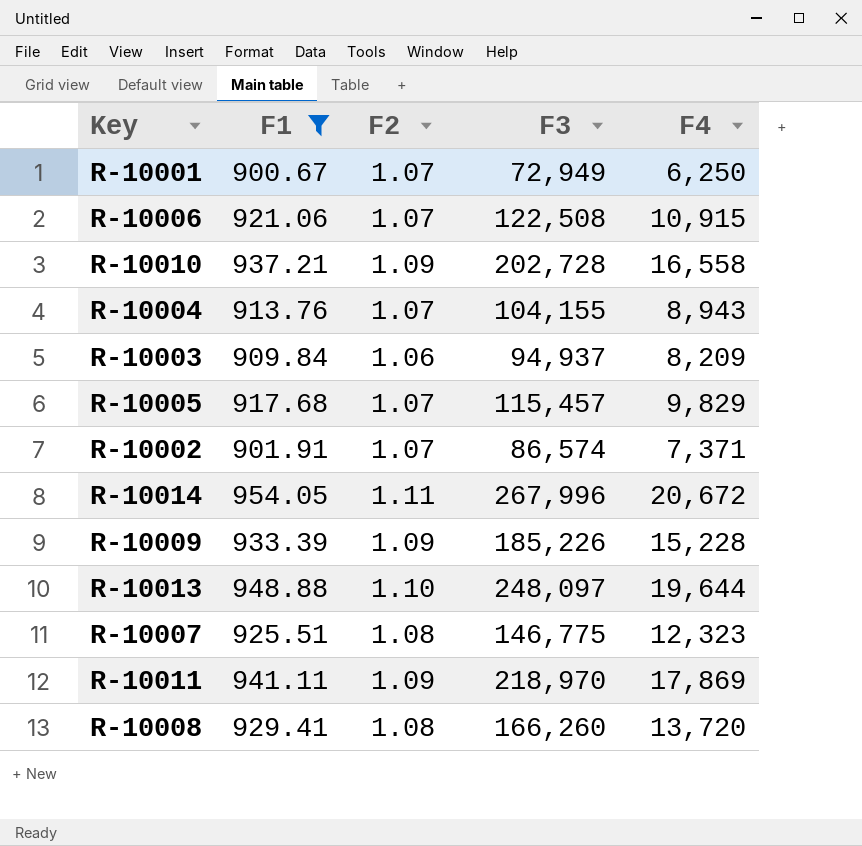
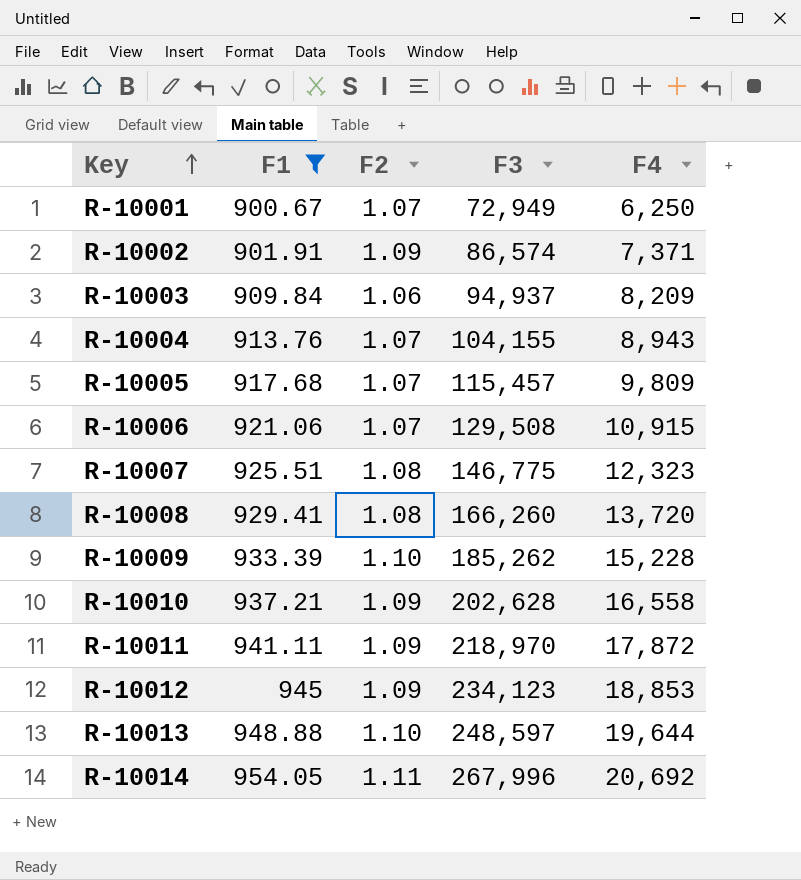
row order: none -> Key ascending
R-10002 | F2: 1.07 -> 1.09
R-10005 | F4: 9,829 -> 9,809
R-10006 | F3: 122,508 -> 129,508
R-10009 | F2: 1.09 -> 1.10
R-10009 | F3: 185,226 -> 185,262
R-10010 | F3: 202,728 -> 202,628
R-10011 | F4: 17,869 -> 17,872
row R-10012: none -> 945 | 1.09 | 234,123 | 18,853
R-10013 | F3: 248,097 -> 248,597
R-10014 | F4: 20,672 -> 20,692

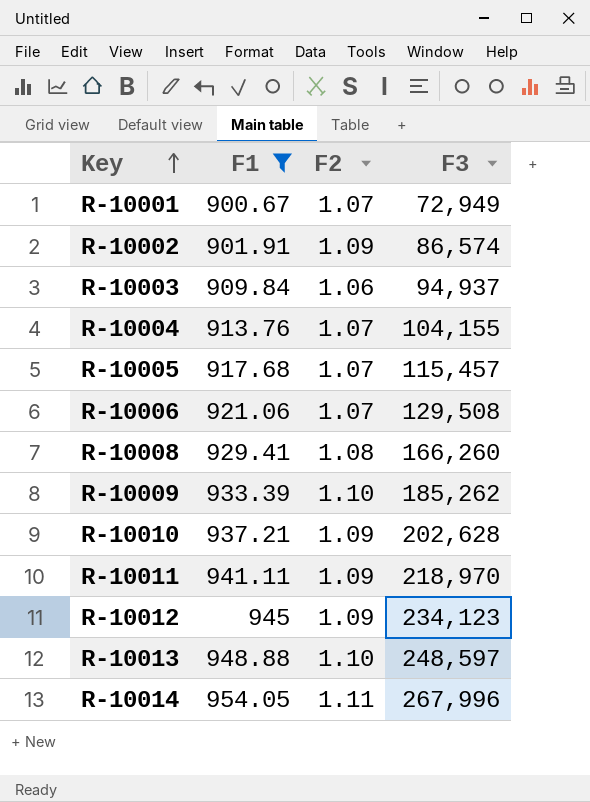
column F4 | position: 5 -> none
row R-10007: 925.51 | 1.08 | 146,775 | 12,323 -> none

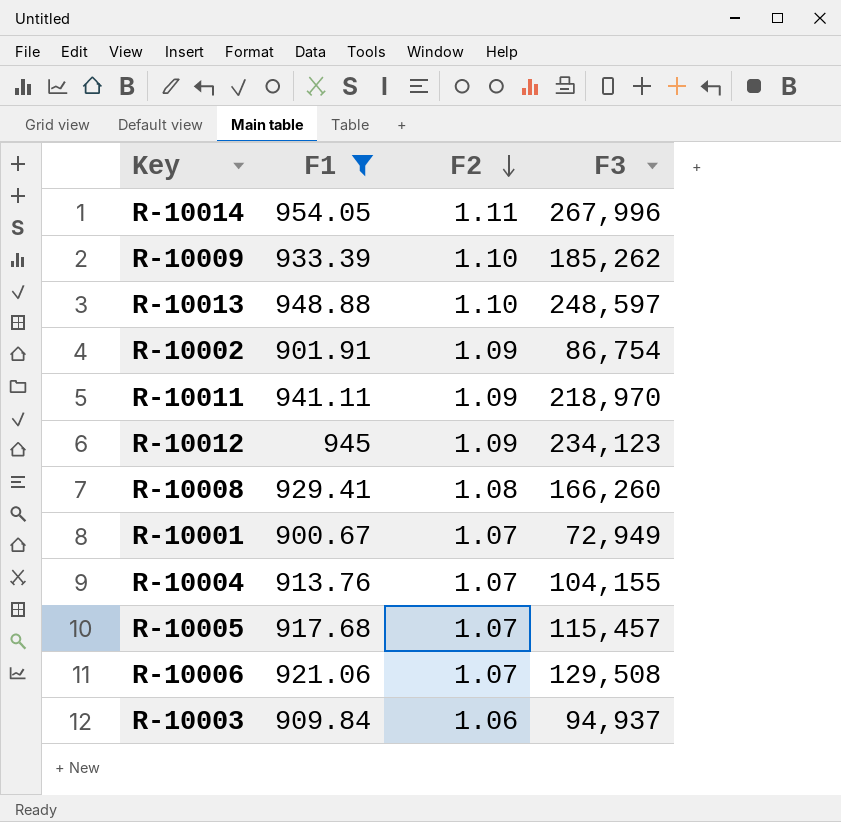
row order: Key ascending -> F2 descending
row R-10010: 937.21 | 1.09 | 202,628 -> none
R-10002 | F3: 86,574 -> 86,754

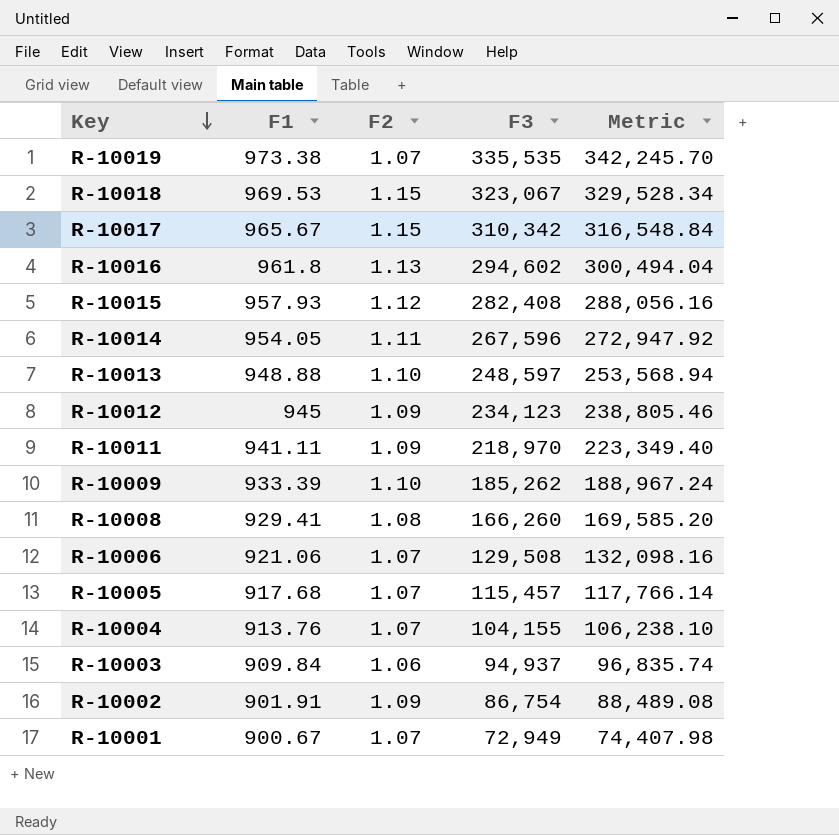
filter: F1 <= 954.05 -> none
row order: F2 descending -> Key descending
column Metric | formula: none -> [F3] * 1.02
R-10014 | F3: 267,996 -> 267,596

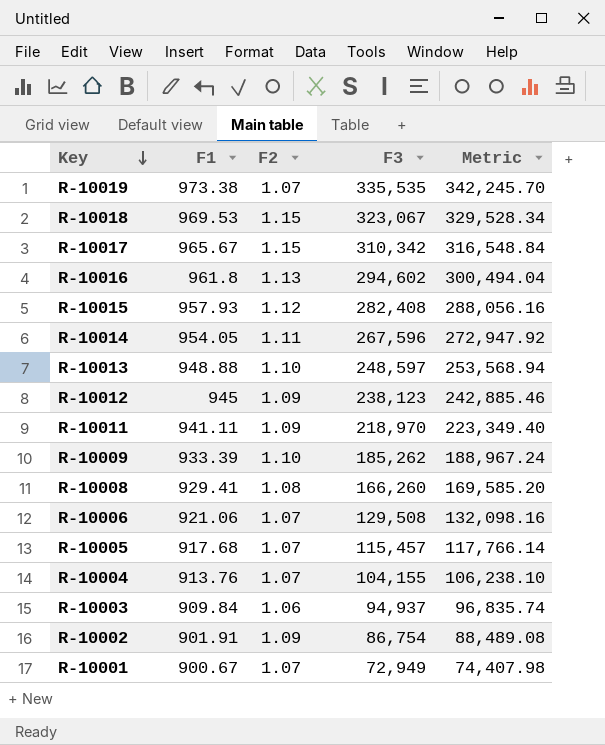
R-10012 | F3: 234,123 -> 238,123
R-10012 | Metric: 238,805.46 -> 242,885.46

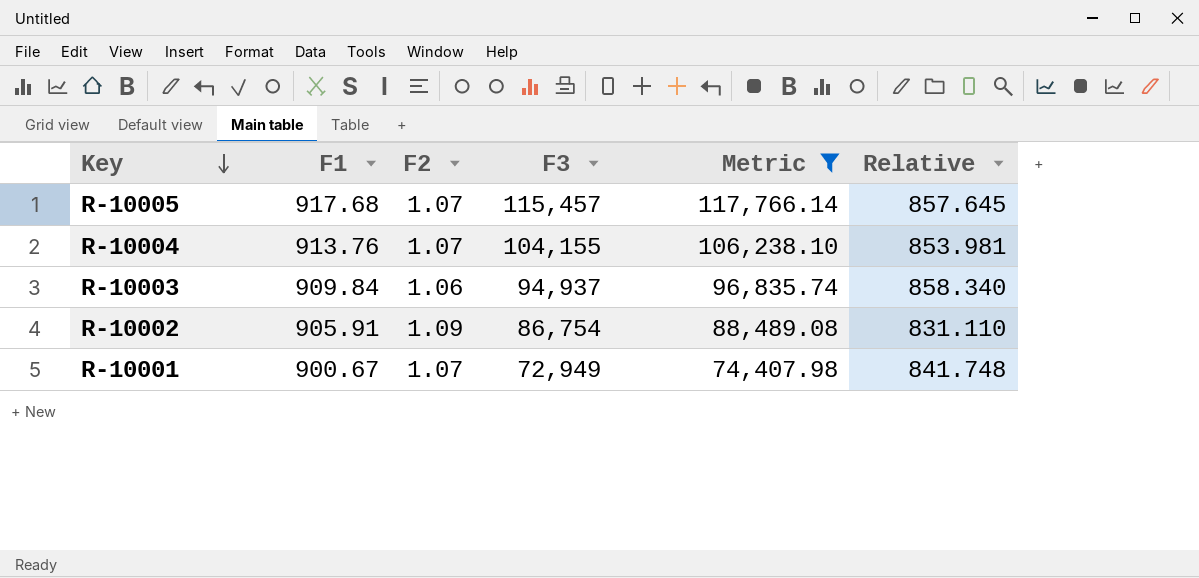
filter: none -> Metric <= 117,766.14
column Relative | formula: none -> [F1] / [F2]
R-10002 | F1: 901.91 -> 905.91

